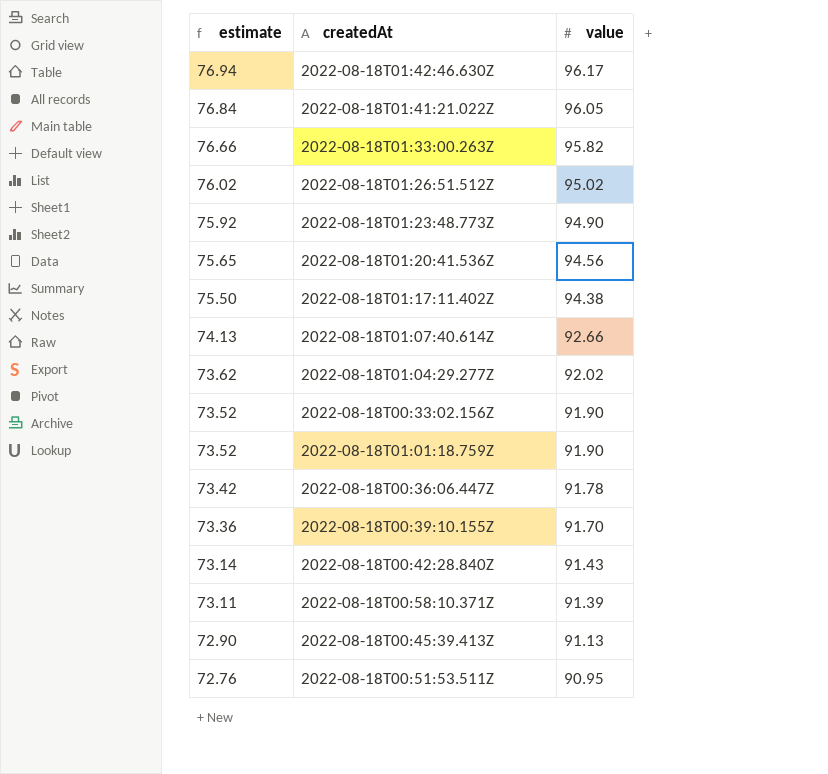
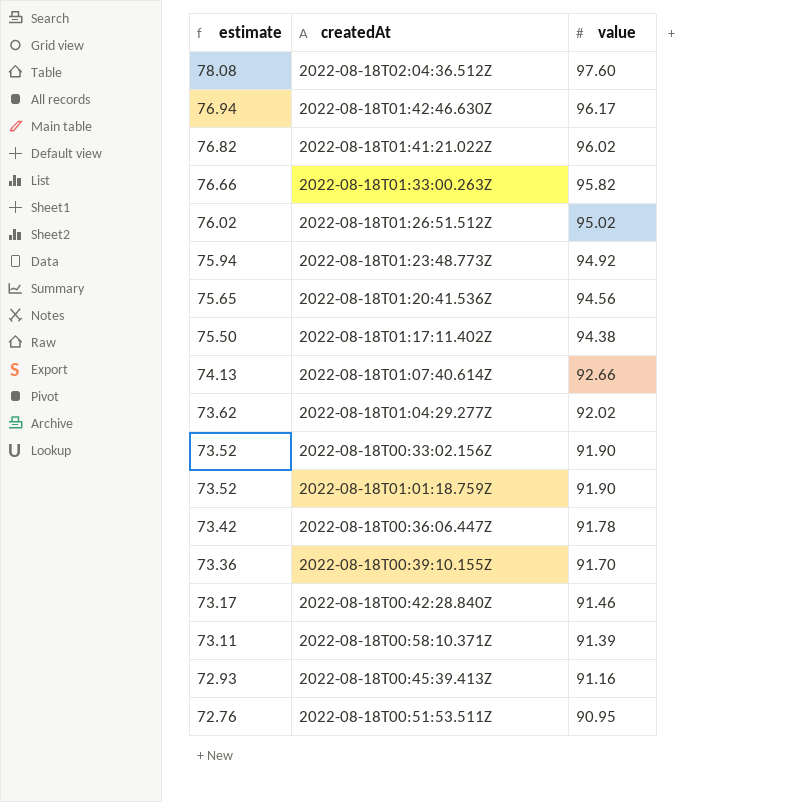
row 2022-08-18T02:04:36.512Z: none -> 78.08 | 97.60
2022-08-18T01:41:21.022Z | estimate: 76.84 -> 76.82
2022-08-18T01:41:21.022Z | value: 96.05 -> 96.02
2022-08-18T01:23:48.773Z | estimate: 75.92 -> 75.94
2022-08-18T01:23:48.773Z | value: 94.90 -> 94.92
2022-08-18T00:42:28.840Z | estimate: 73.14 -> 73.17
2022-08-18T00:42:28.840Z | value: 91.43 -> 91.46
2022-08-18T00:45:39.413Z | estimate: 72.90 -> 72.93
2022-08-18T00:45:39.413Z | value: 91.13 -> 91.16

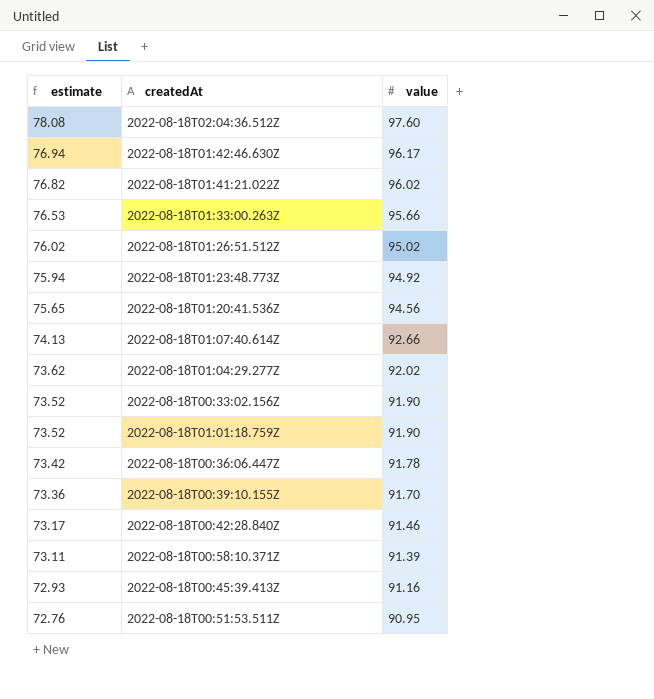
row 2022-08-18T01:17:11.402Z: 75.50 | 94.38 -> none
2022-08-18T01:33:00.263Z | estimate: 76.66 -> 76.53
2022-08-18T01:33:00.263Z | value: 95.82 -> 95.66

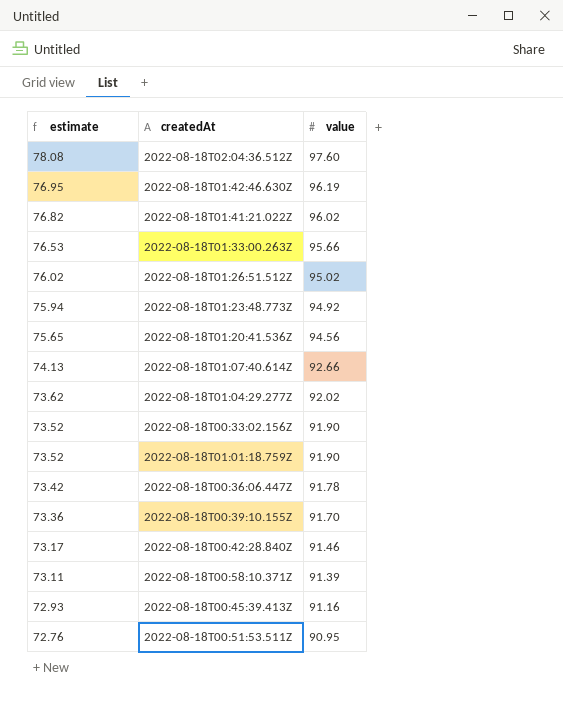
2022-08-18T01:42:46.630Z | estimate: 76.94 -> 76.95
2022-08-18T01:42:46.630Z | value: 96.17 -> 96.19

